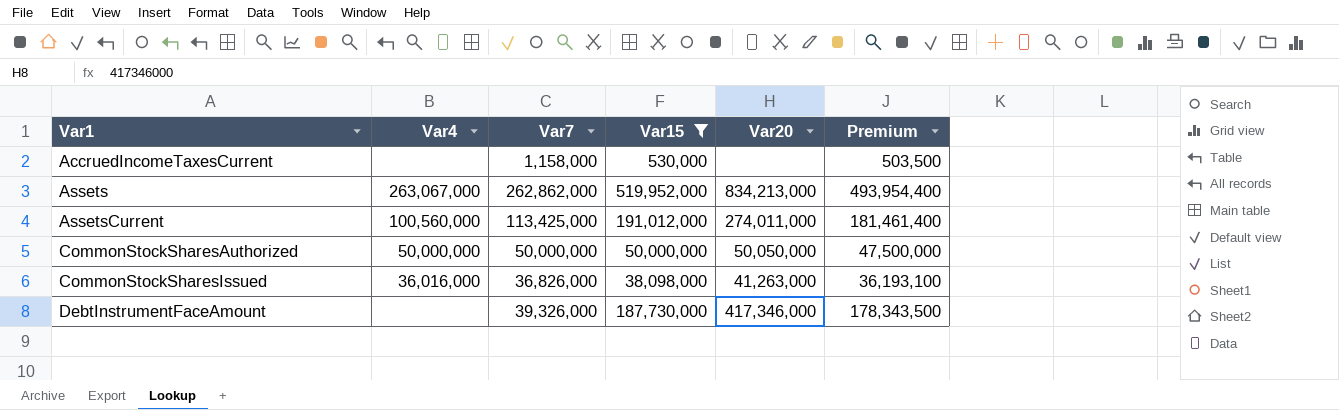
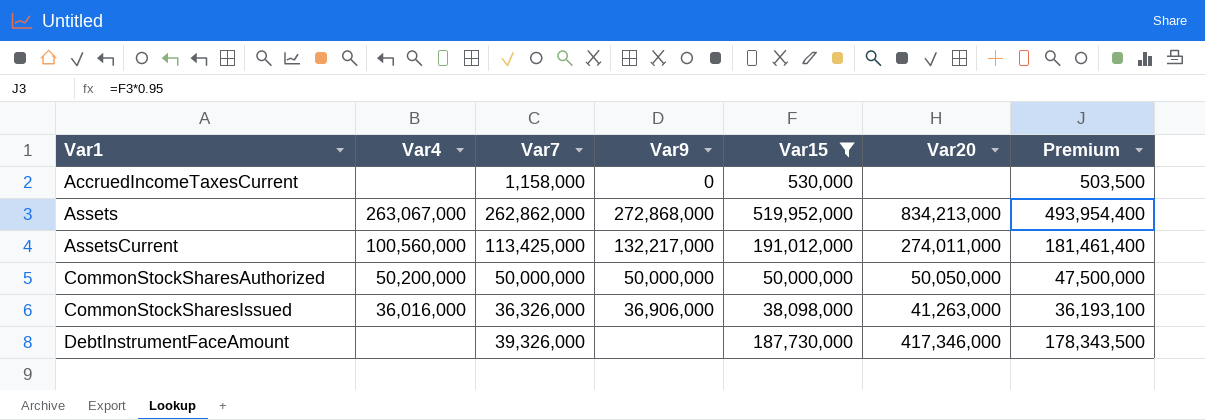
column Var9 | position: none -> 4
CommonStockSharesAuthorized | Var4: 50,000,000 -> 50,200,000
CommonStockSharesIssued | Var7: 36,826,000 -> 36,326,000

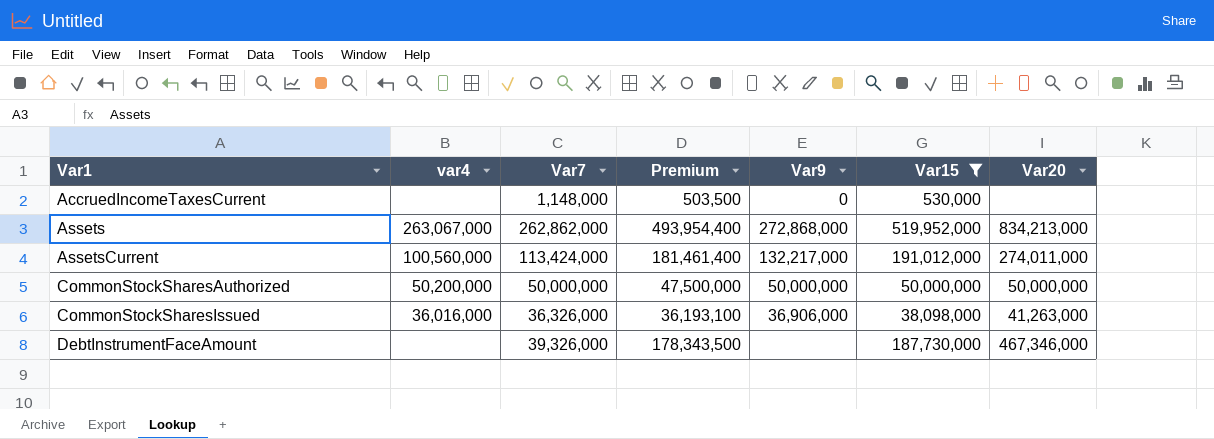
column name: Var4 -> var4
column Premium | position: 7 -> 4
AccruedIncomeTaxesCurrent | Var7: 1,158,000 -> 1,148,000
AssetsCurrent | Var7: 113,425,000 -> 113,424,000
CommonStockSharesAuthorized | Var20: 50,050,000 -> 50,000,000
DebtInstrumentFaceAmount | Var20: 417,346,000 -> 467,346,000

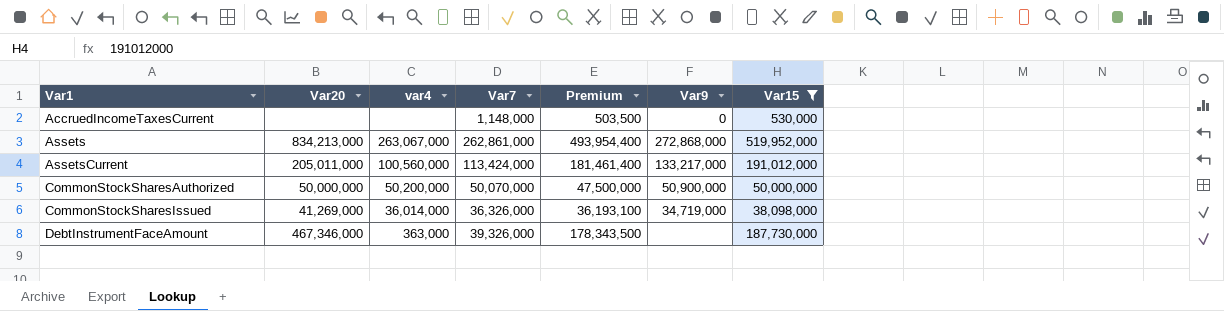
column Var20 | position: 7 -> 2
Assets | Var7: 262,862,000 -> 262,861,000
AssetsCurrent | Var20: 274,011,000 -> 205,011,000
AssetsCurrent | Var9: 132,217,000 -> 133,217,000
CommonStockSharesAuthorized | Var7: 50,000,000 -> 50,070,000
CommonStockSharesAuthorized | Var9: 50,000,000 -> 50,900,000
CommonStockSharesIssued | Var20: 41,263,000 -> 41,269,000
CommonStockSharesIssued | var4: 36,016,000 -> 36,014,000
CommonStockSharesIssued | Var9: 36,906,000 -> 34,719,000
DebtInstrumentFaceAmount | var4: none -> 363,000

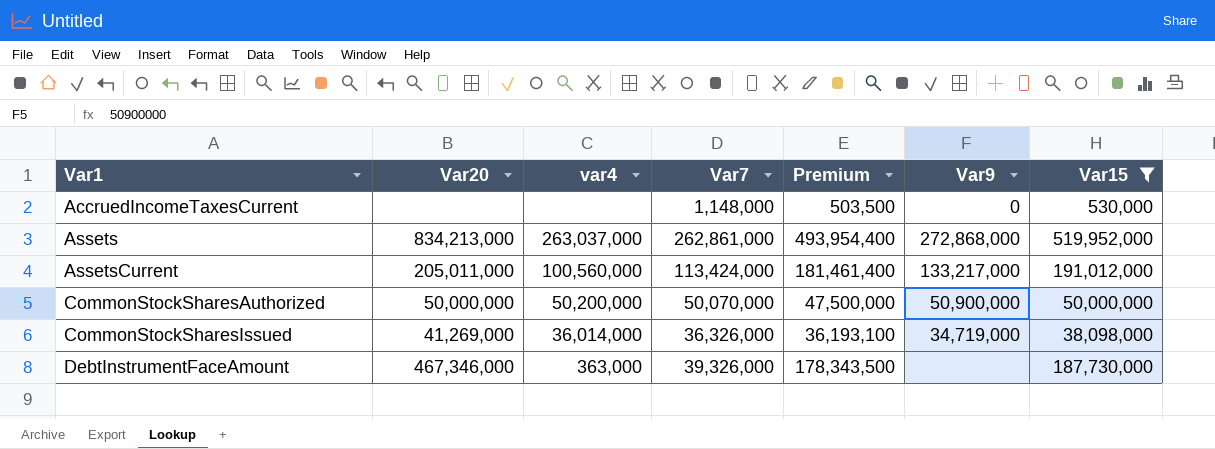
Assets | var4: 263,067,000 -> 263,037,000

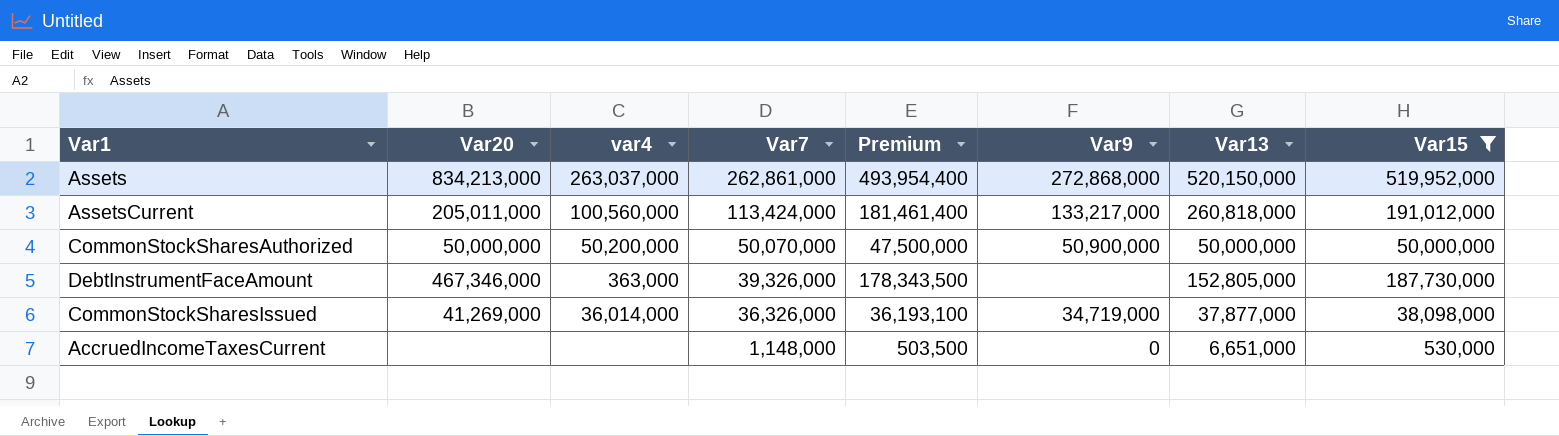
row order: Var1 ascending -> Var7 descending
column Var13 | position: none -> 7

